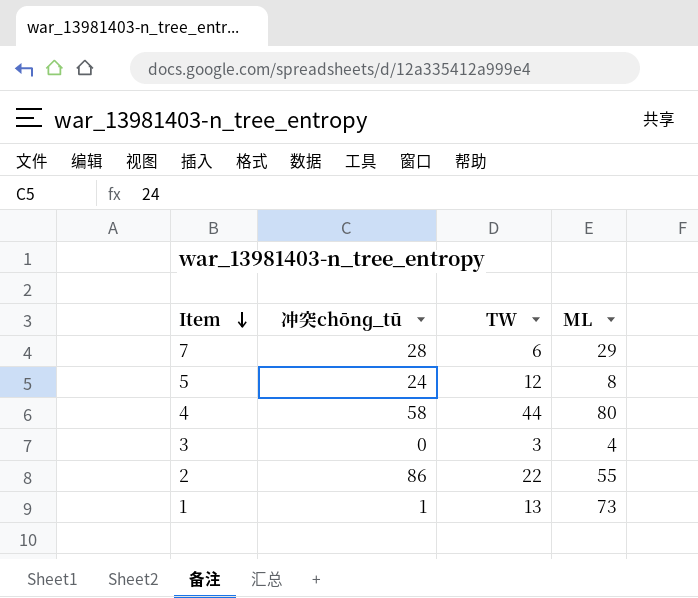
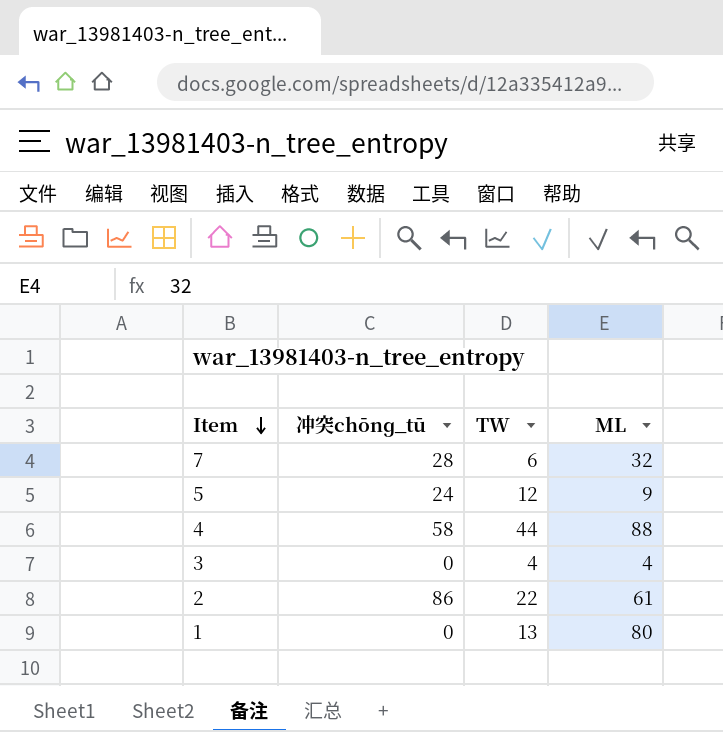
7 | ML: 29 -> 32
5 | ML: 8 -> 9
4 | ML: 80 -> 88
3 | TW: 3 -> 4
2 | ML: 55 -> 61
1 | 冲突chōnɡ_tū: 1 -> 0
1 | ML: 73 -> 80

